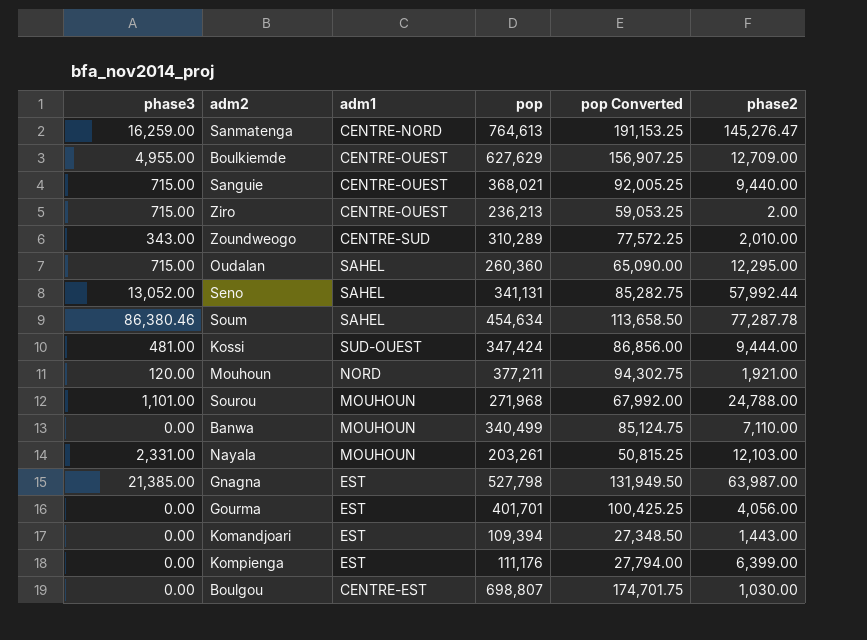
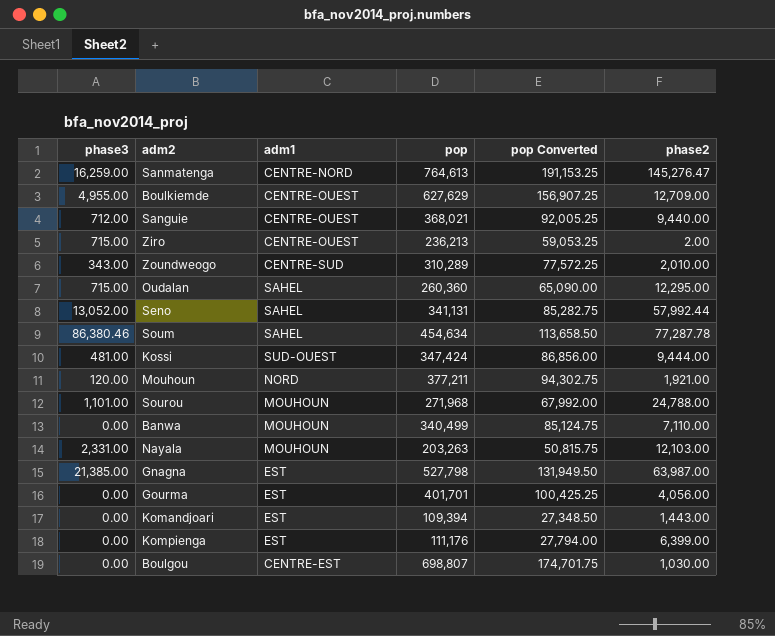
Sanguie | phase3: 715.00 -> 712.00
Nayala | pop: 203,261 -> 203,263
Nayala | pop Converted: 50,815.25 -> 50,815.75

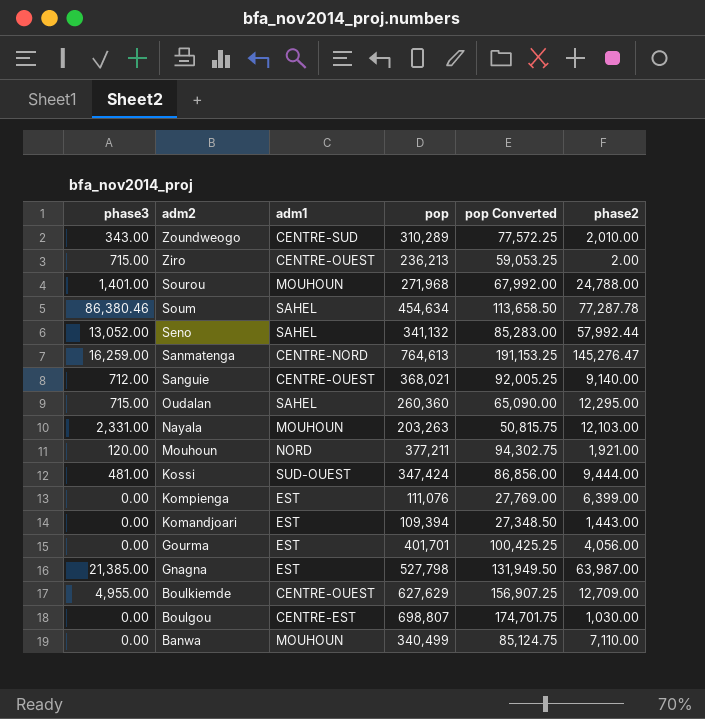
row order: none -> adm2 descending
Sourou | phase3: 1,101.00 -> 1,401.00
Seno | pop: 341,131 -> 341,132
Seno | pop Converted: 85,282.75 -> 85,283.00
Sanguie | phase2: 9,440.00 -> 9,140.00
Kompienga | pop: 111,176 -> 111,076
Kompienga | pop Converted: 27,794.00 -> 27,769.00

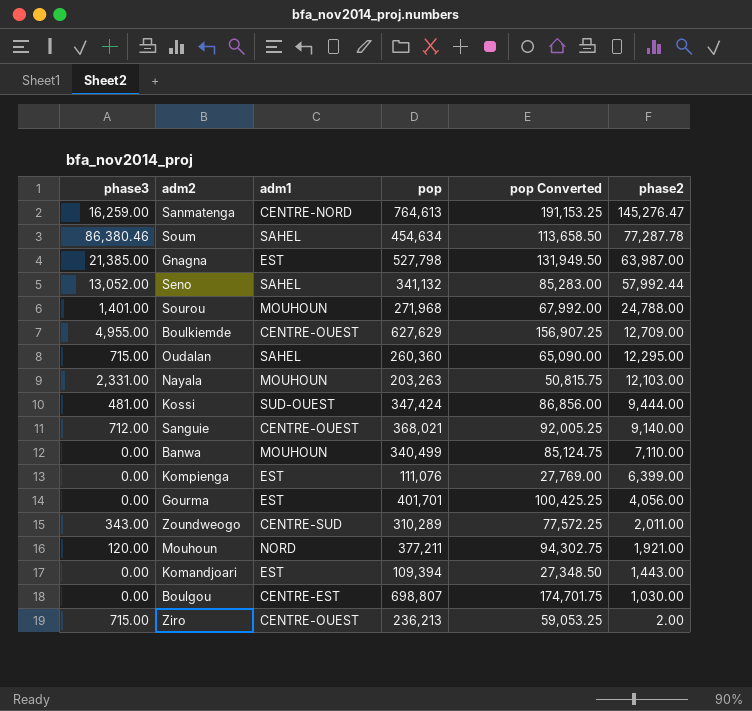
row order: adm2 descending -> phase2 descending
Zoundweogo | phase2: 2,010.00 -> 2,011.00

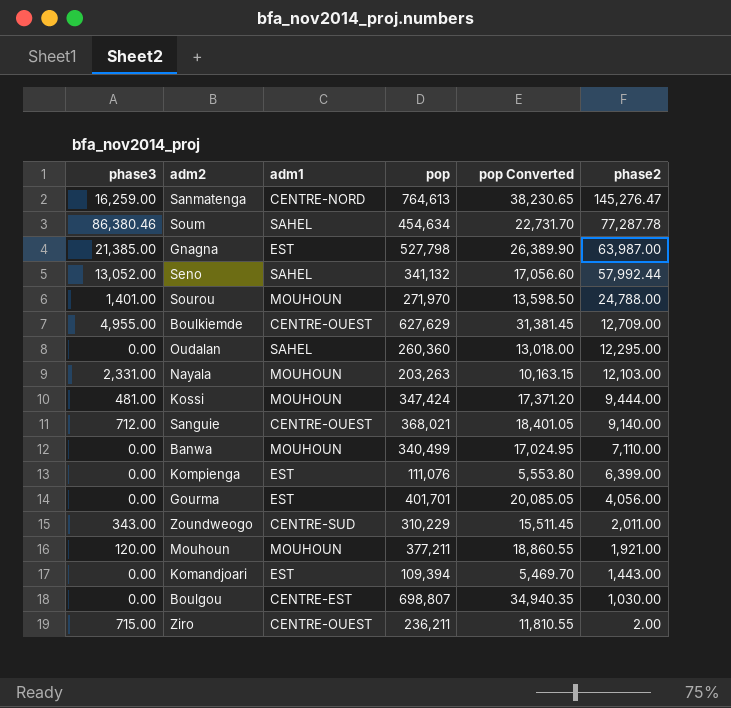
column pop Converted | formula: [pop] * 0.25 -> [pop] * 0.05
Sourou | pop: 271,968 -> 271,970
Oudalan | phase3: 715.00 -> 0.00
Kossi | adm1: SUD-OUEST -> MOUHOUN
Zoundweogo | pop: 310,289 -> 310,229
Mouhoun | adm1: NORD -> MOUHOUN
Ziro | pop: 236,213 -> 236,211

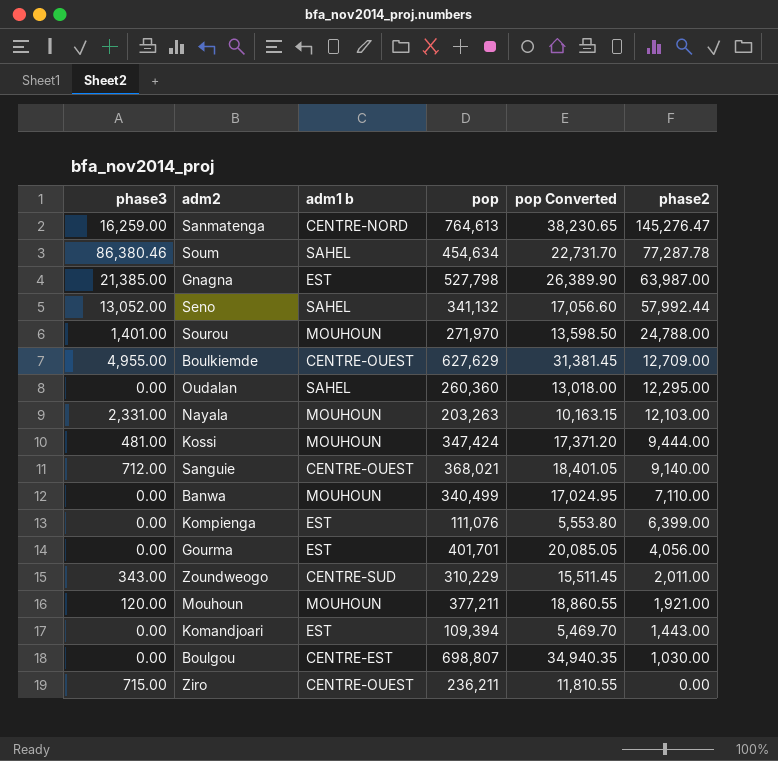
column name: adm1 -> adm1 b
Ziro | phase2: 2.00 -> 0.00

